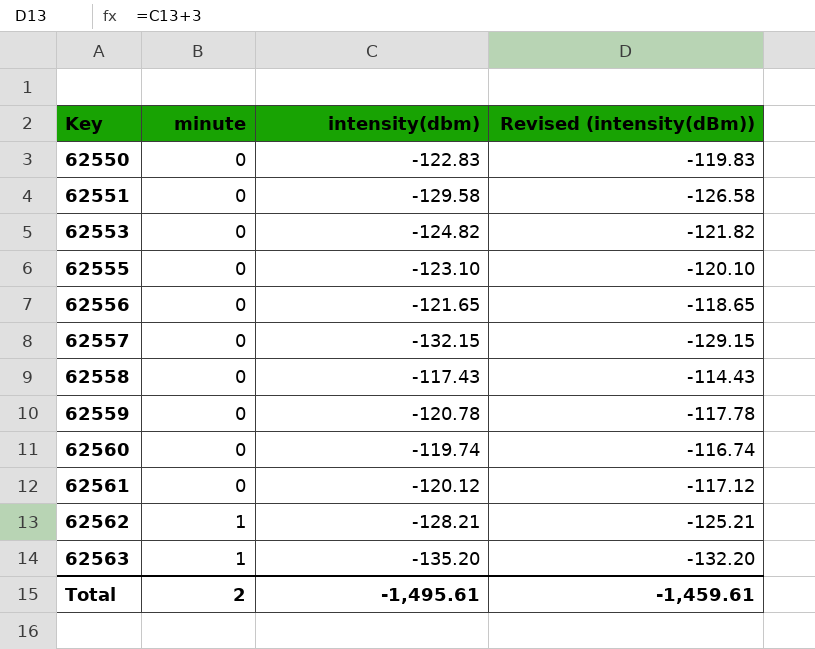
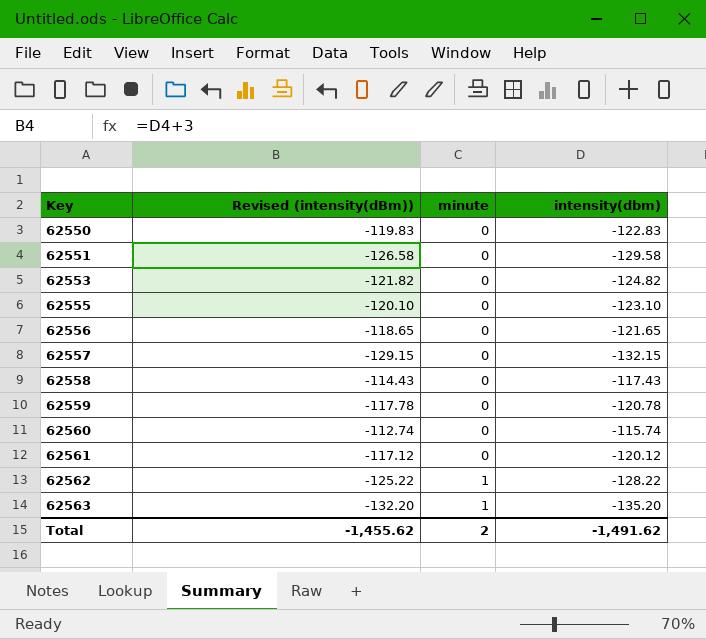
column Revised (intensity(dBm)) | position: 4 -> 2
62560 | Revised (intensity(dBm)): -116.74 -> -112.74
62560 | intensity(dbm): -119.74 -> -115.74
62562 | Revised (intensity(dBm)): -125.21 -> -125.22
62562 | intensity(dbm): -128.21 -> -128.22
Total | Revised (intensity(dBm)): -1,459.61 -> -1,455.62
Total | intensity(dbm): -1,495.61 -> -1,491.62

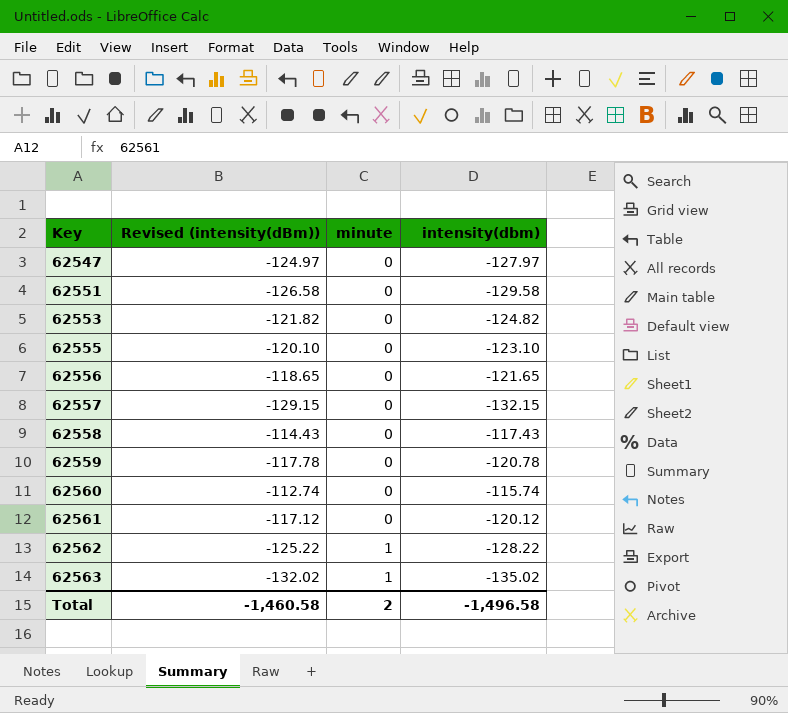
row 62550: -119.83 | 0 | -122.83 -> none
row 62547: none -> -124.97 | 0 | -127.97
62563 | Revised (intensity(dBm)): -132.20 -> -132.02
62563 | intensity(dbm): -135.20 -> -135.02
Total | Revised (intensity(dBm)): -1,455.62 -> -1,460.58
Total | intensity(dbm): -1,491.62 -> -1,496.58

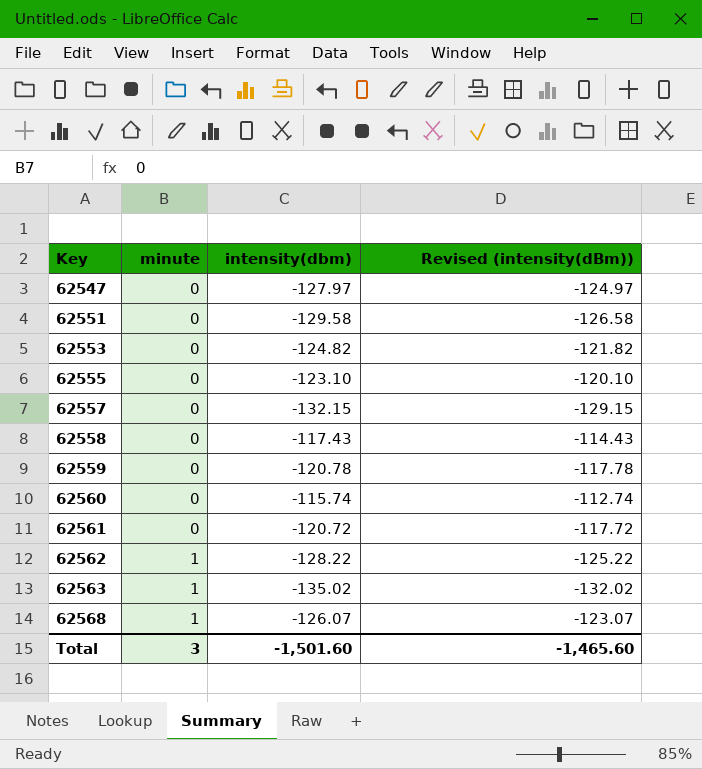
column Revised (intensity(dBm)) | position: 2 -> 4
row 62556: -118.65 | 0 | -121.65 -> none
62561 | intensity(dbm): -120.12 -> -120.72
62561 | Revised (intensity(dBm)): -117.12 -> -117.72
row 62568: none -> 1 | -126.07 | -123.07
Total | minute: 2 -> 3
Total | intensity(dbm): -1,496.58 -> -1,501.60
Total | Revised (intensity(dBm)): -1,460.58 -> -1,465.60

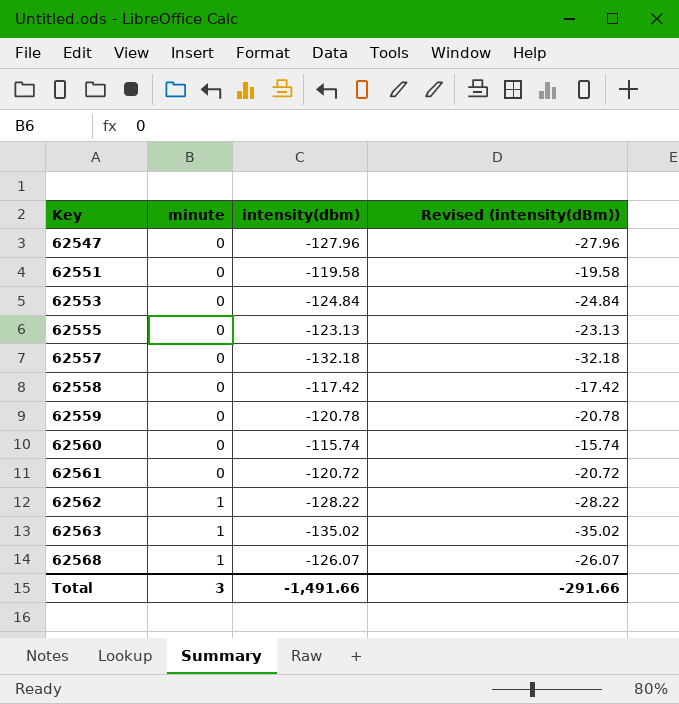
column Revised (intensity(dBm)) | formula: [intensity(dbm)] + 3 -> [intensity(dbm)] + 100
62547 | intensity(dbm): -127.97 -> -127.96
62551 | intensity(dbm): -129.58 -> -119.58
62553 | intensity(dbm): -124.82 -> -124.84
62555 | intensity(dbm): -123.10 -> -123.13
62557 | intensity(dbm): -132.15 -> -132.18
62558 | intensity(dbm): -117.43 -> -117.42
Total | intensity(dbm): -1,501.60 -> -1,491.66
Total | Revised (intensity(dBm)): -1,465.60 -> -291.66

